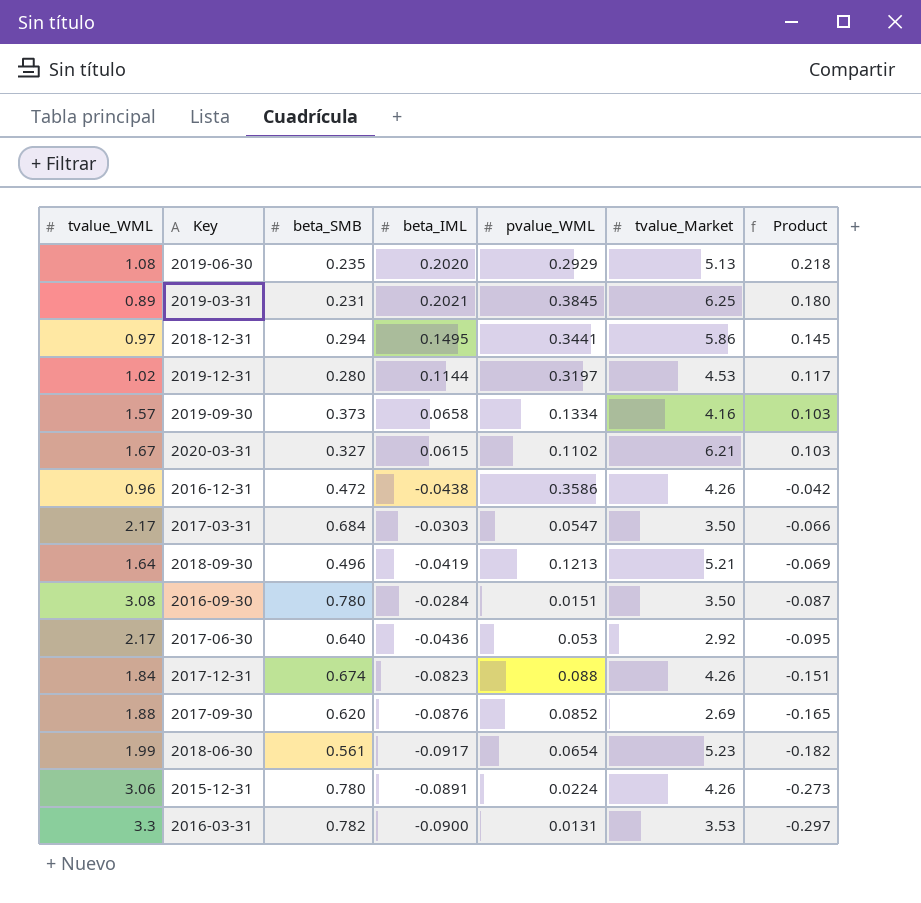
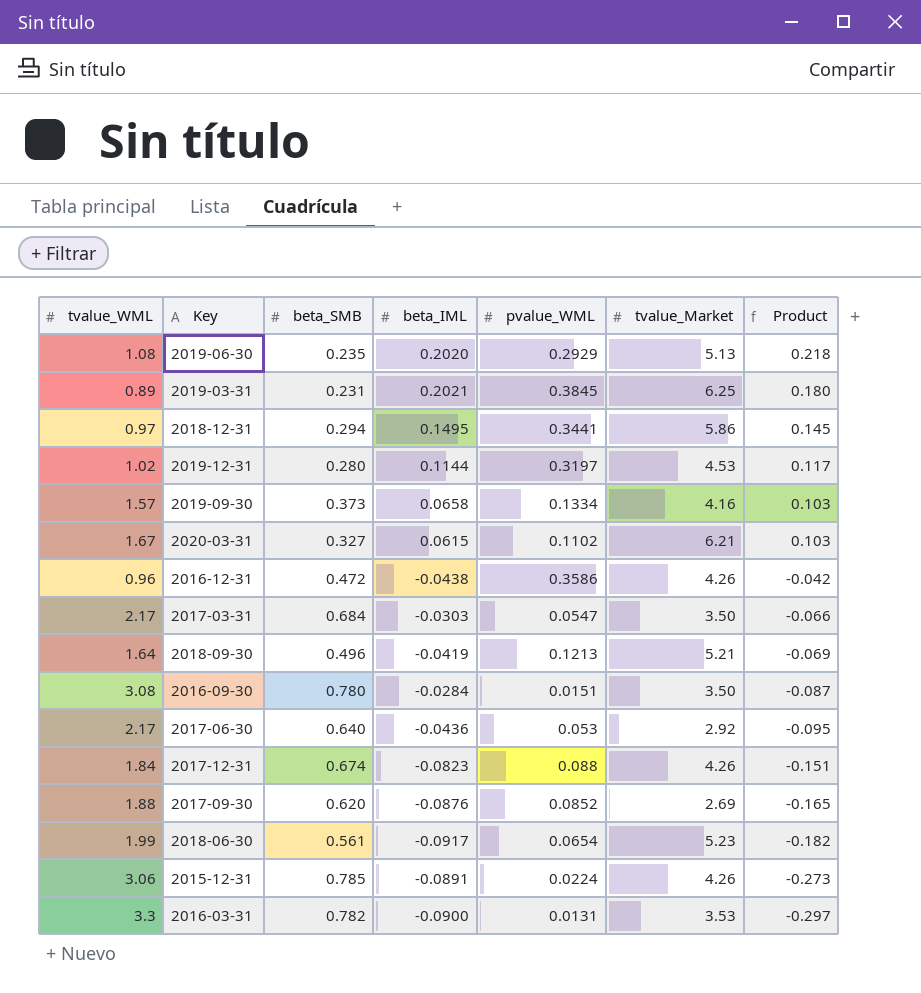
2015-12-31 | beta_SMB: 0.780 -> 0.785

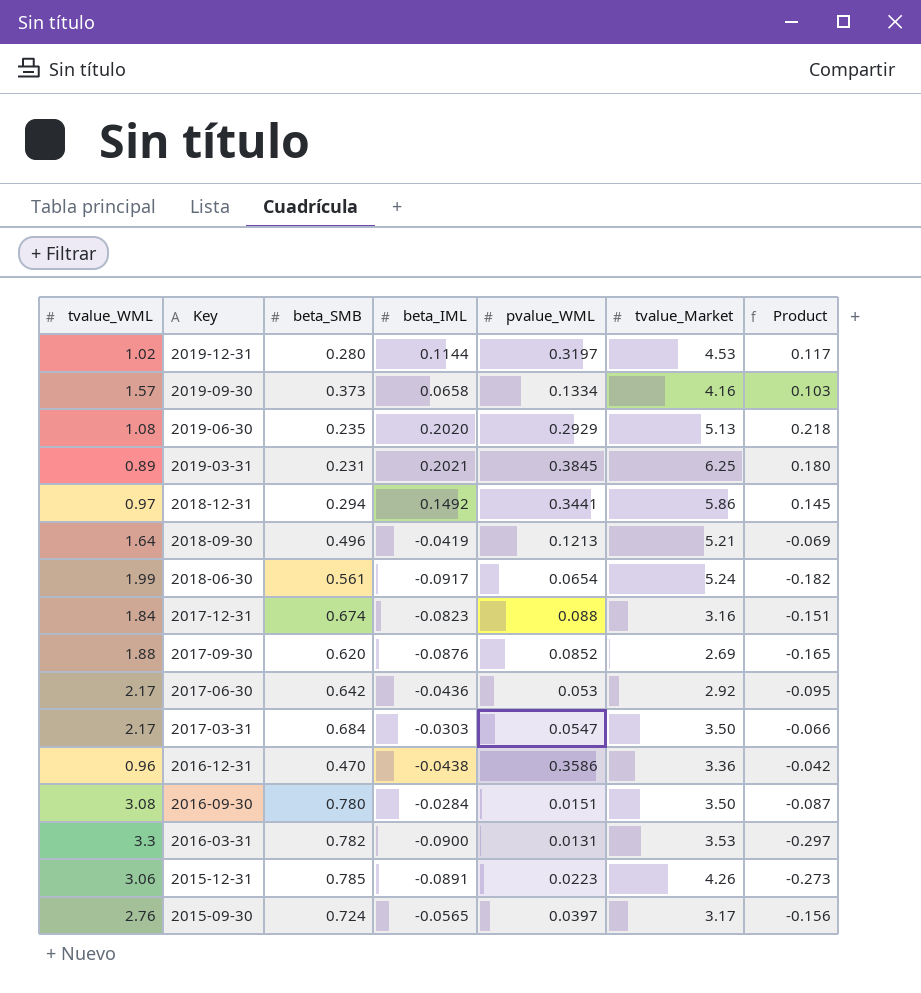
row order: Product descending -> Key descending
row 2020-03-31: 1.67 | 0.327 | 0.0615 | 0.1102 | 6.21 | 0.103 -> none
2018-12-31 | beta_IML: 0.1495 -> 0.1492
2018-06-30 | tvalue_Market: 5.23 -> 5.24
2017-12-31 | tvalue_Market: 4.26 -> 3.16
2017-06-30 | beta_SMB: 0.640 -> 0.642
2016-12-31 | beta_SMB: 0.472 -> 0.470
2016-12-31 | tvalue_Market: 4.26 -> 3.36
2015-12-31 | pvalue_WML: 0.0224 -> 0.0223
row 2015-09-30: none -> 2.76 | 0.724 | -0.0565 | 0.0397 | 3.17 | -0.156

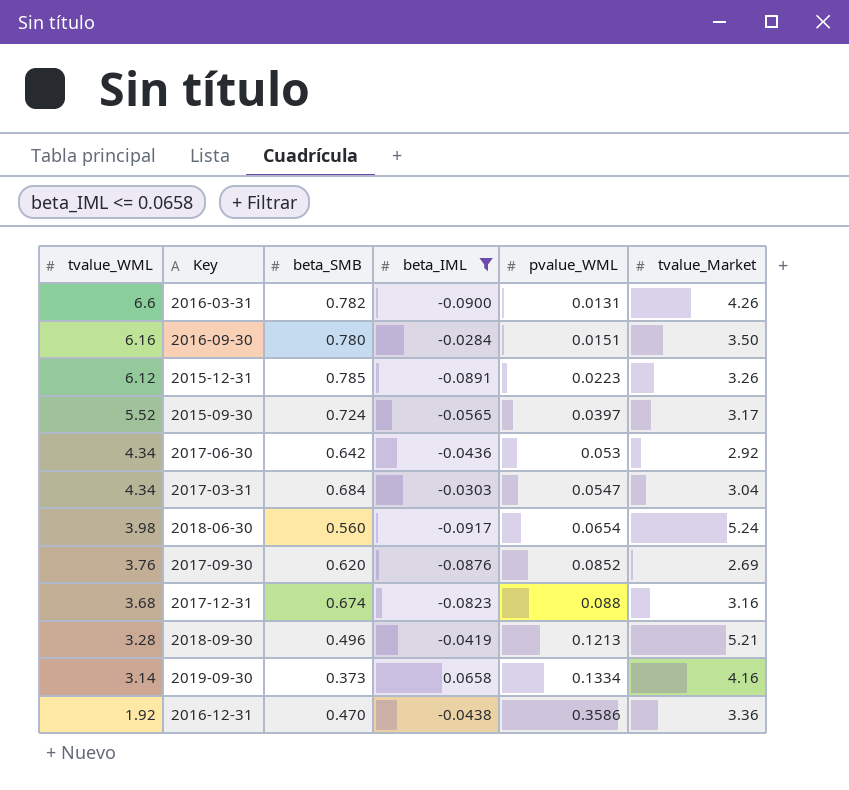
filter: none -> beta_IML <= 0.0658
row order: Key descending -> tvalue_WML descending
column Product | formula: [tvalue_WML] * [beta_IML] -> none
2016-03-31 | tvalue_WML: 3.3 -> 6.6
2016-03-31 | tvalue_Market: 3.53 -> 4.26
2016-09-30 | tvalue_WML: 3.08 -> 6.16
2015-12-31 | tvalue_WML: 3.06 -> 6.12
2015-12-31 | tvalue_Market: 4.26 -> 3.26
2015-09-30 | tvalue_WML: 2.76 -> 5.52
2017-06-30 | tvalue_WML: 2.17 -> 4.34
2017-03-31 | tvalue_WML: 2.17 -> 4.34
2017-03-31 | tvalue_Market: 3.50 -> 3.04
2018-06-30 | tvalue_WML: 1.99 -> 3.98
2018-06-30 | beta_SMB: 0.561 -> 0.560
2017-09-30 | tvalue_WML: 1.88 -> 3.76
2017-12-31 | tvalue_WML: 1.84 -> 3.68
2018-09-30 | tvalue_WML: 1.64 -> 3.28
2019-09-30 | tvalue_WML: 1.57 -> 3.14
2016-12-31 | tvalue_WML: 0.96 -> 1.92

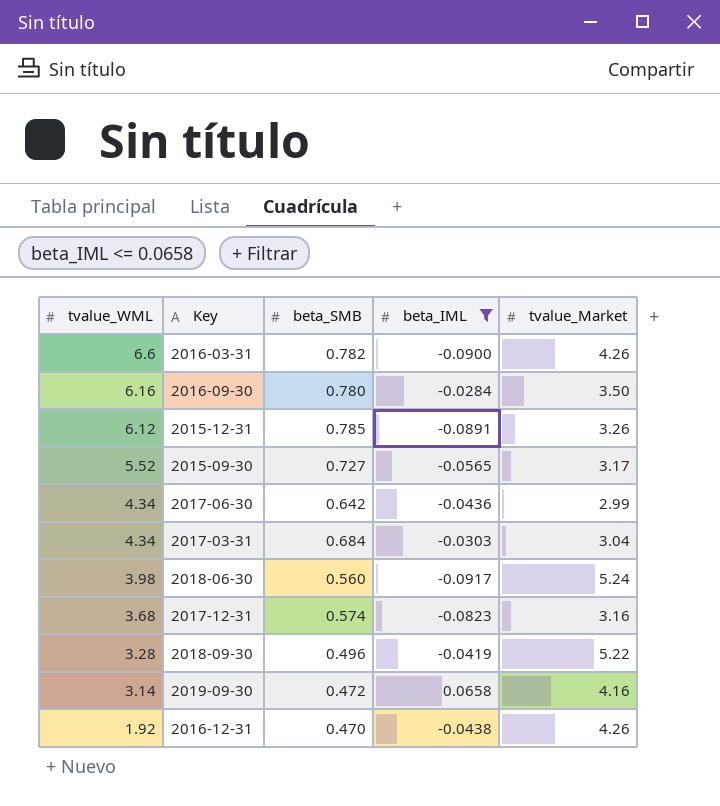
column pvalue_WML | position: 5 -> none
row 2017-09-30: 3.76 | 0.620 | -0.0876 | 0.0852 | 2.69 -> none
2015-09-30 | beta_SMB: 0.724 -> 0.727
2017-06-30 | tvalue_Market: 2.92 -> 2.99
2017-12-31 | beta_SMB: 0.674 -> 0.574
2018-09-30 | tvalue_Market: 5.21 -> 5.22
2019-09-30 | beta_SMB: 0.373 -> 0.472
2016-12-31 | tvalue_Market: 3.36 -> 4.26

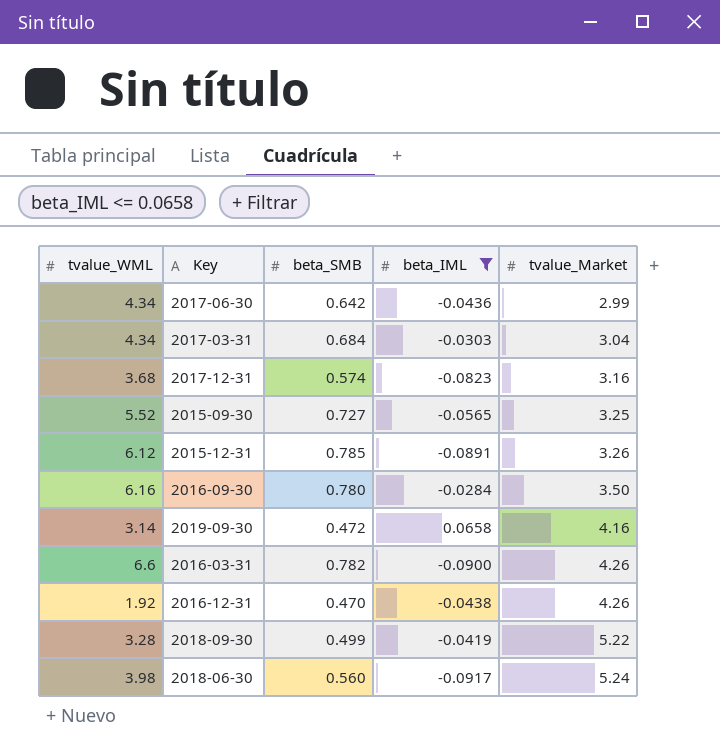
row order: tvalue_WML descending -> tvalue_Market ascending
2015-09-30 | tvalue_Market: 3.17 -> 3.25
2018-09-30 | beta_SMB: 0.496 -> 0.499

